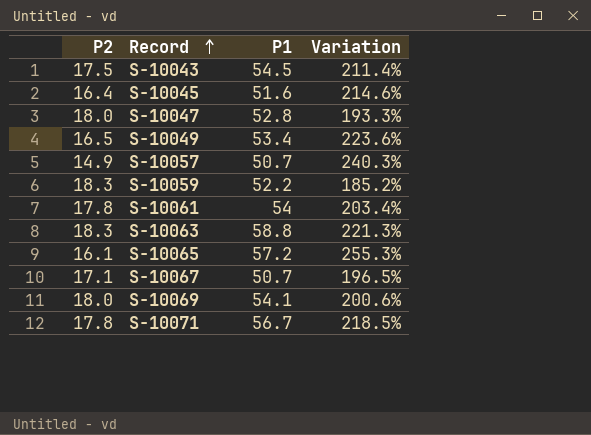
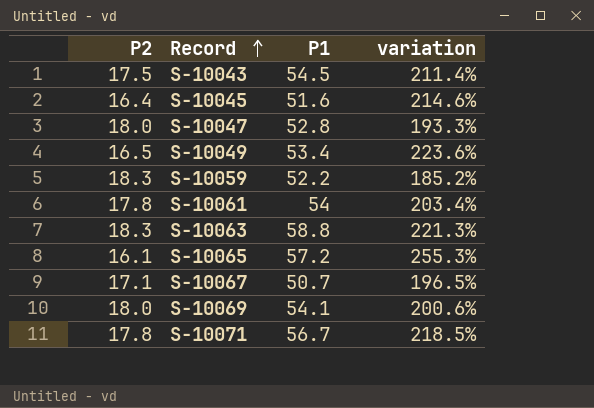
column name: Variation -> variation
row S-10057: 14.9 | 50.7 | 240.3% -> none

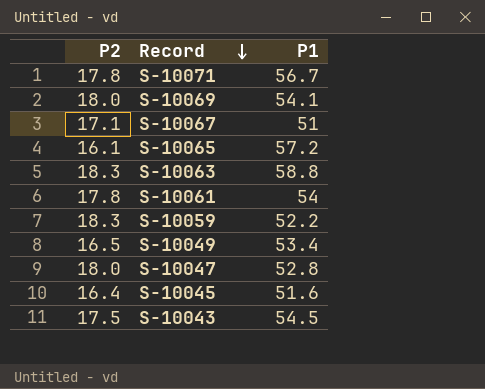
row order: Record ascending -> Record descending
column variation | formula: ([P1] - [P2]) / [P2] -> none
S-10067 | P1: 50.7 -> 51

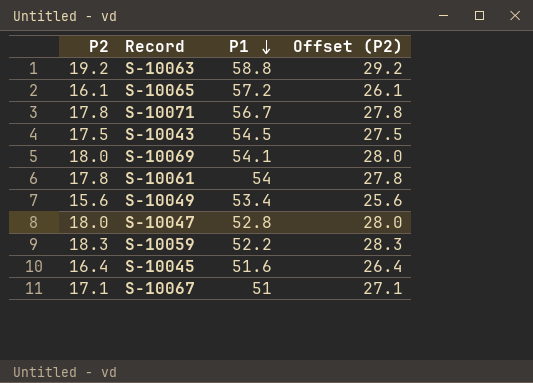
row order: Record descending -> P1 descending
column Offset (P2) | formula: none -> [P2] + 10
S-10063 | P2: 18.3 -> 19.2
S-10049 | P2: 16.5 -> 15.6

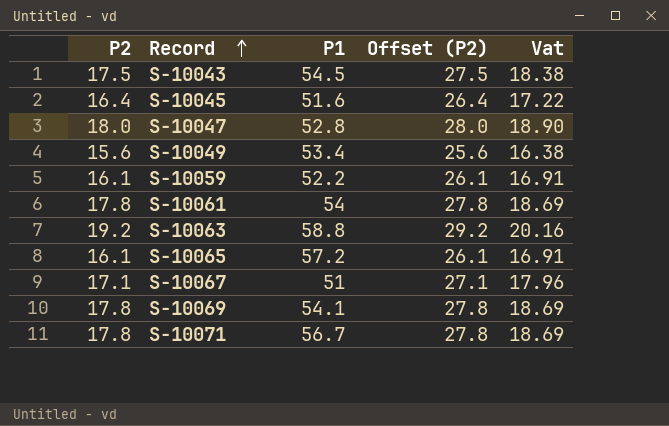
row order: P1 descending -> Record ascending
column Vat | formula: none -> [P2] * 1.05
S-10059 | P2: 18.3 -> 16.1
S-10059 | Offset (P2): 28.3 -> 26.1
S-10069 | P2: 18.0 -> 17.8
S-10069 | Offset (P2): 28.0 -> 27.8

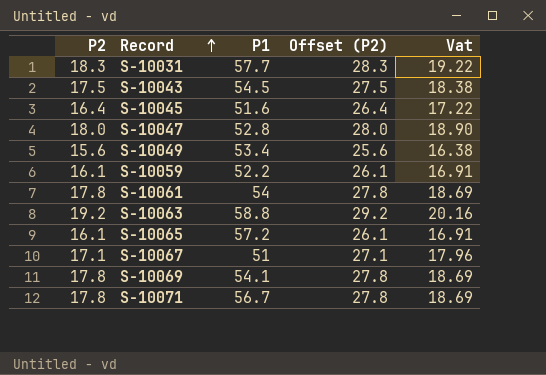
row S-10031: none -> 18.3 | 57.7 | 28.3 | 19.22

